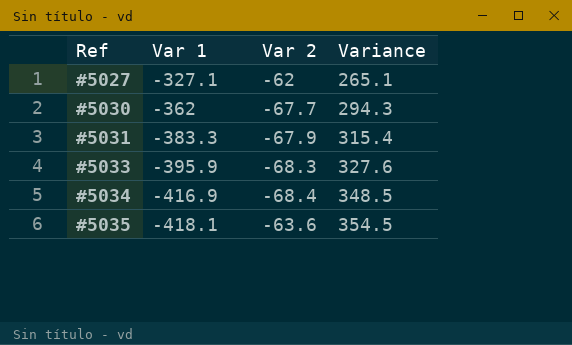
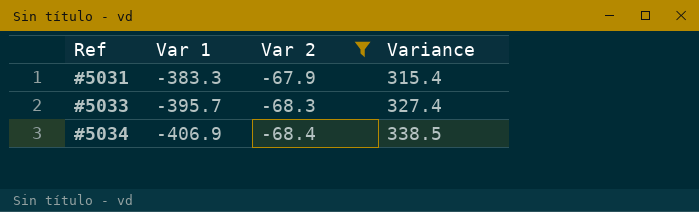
filter: none -> Var 2 <= -67.9
#5033 | Var 1: -395.9 -> -395.7
#5033 | Variance: 327.6 -> 327.4
#5034 | Var 1: -416.9 -> -406.9
#5034 | Variance: 348.5 -> 338.5

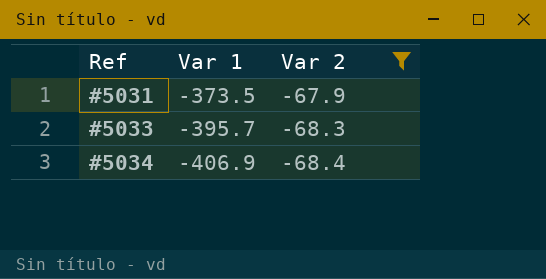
column Variance | formula: [Var 2] - [Var 1] -> none
#5031 | Var 1: -383.3 -> -373.5

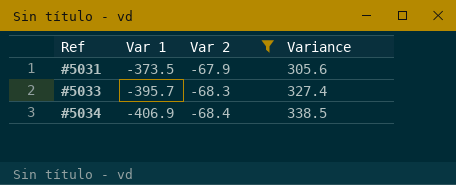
column Variance | formula: none -> [Var 2] - [Var 1]

